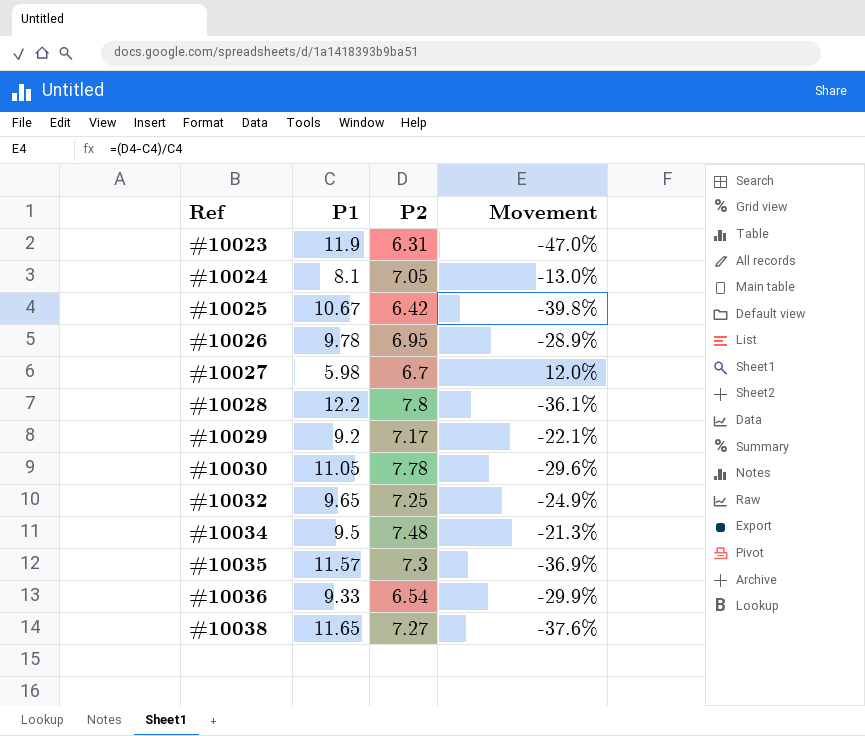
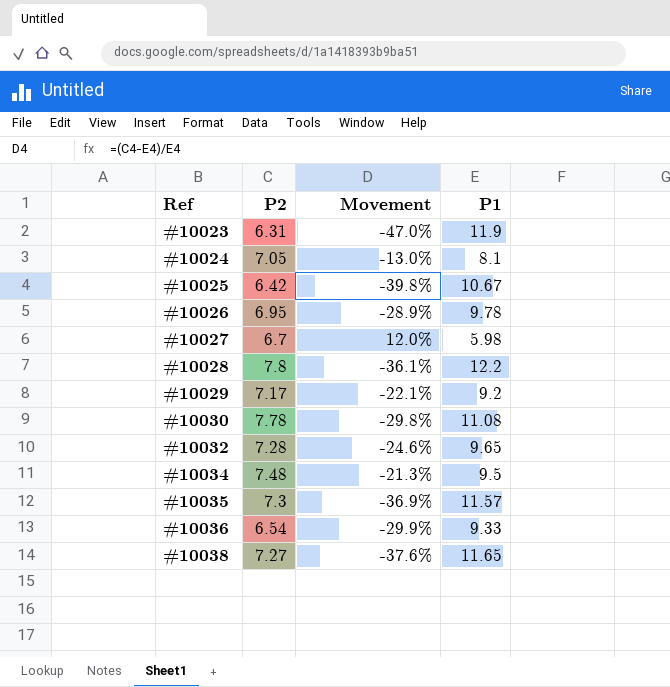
column P1 | position: 2 -> 4
#10030 | Movement: -29.6% -> -29.8%
#10030 | P1: 11.05 -> 11.08
#10032 | P2: 7.25 -> 7.28
#10032 | Movement: -24.9% -> -24.6%

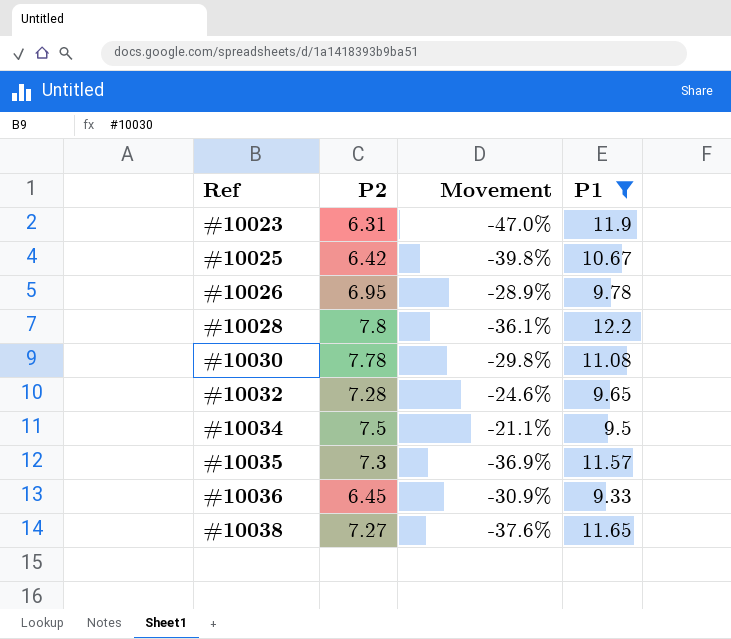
filter: none -> P1 >= 9.33
#10034 | P2: 7.48 -> 7.5
#10034 | Movement: -21.3% -> -21.1%
#10036 | P2: 6.54 -> 6.45
#10036 | Movement: -29.9% -> -30.9%

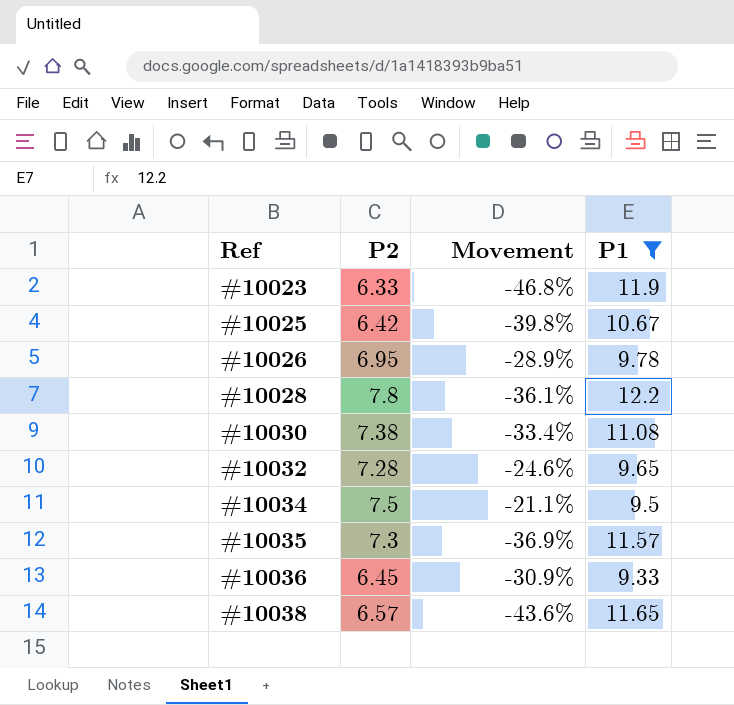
#10023 | P2: 6.31 -> 6.33
#10023 | Movement: -47.0% -> -46.8%
#10030 | P2: 7.78 -> 7.38
#10030 | Movement: -29.8% -> -33.4%
#10038 | P2: 7.27 -> 6.57
#10038 | Movement: -37.6% -> -43.6%

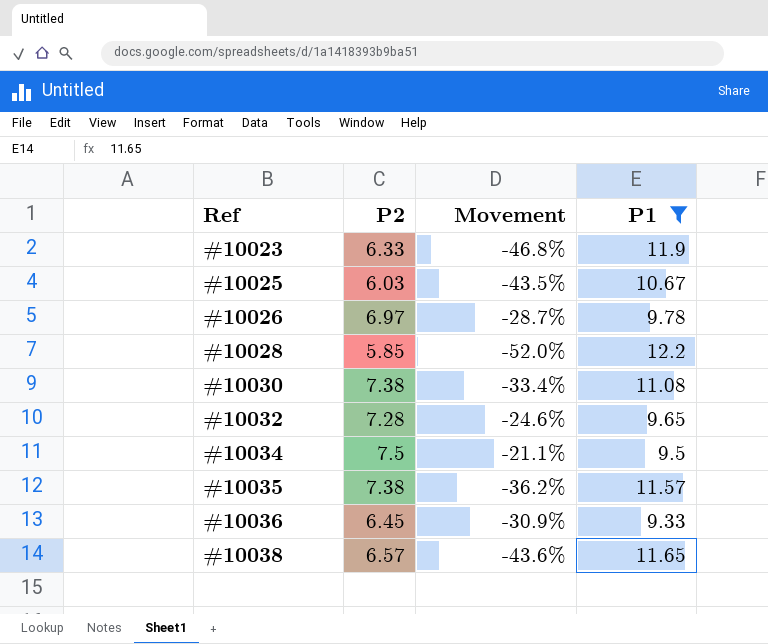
#10025 | P2: 6.42 -> 6.03
#10025 | Movement: -39.8% -> -43.5%
#10026 | P2: 6.95 -> 6.97
#10026 | Movement: -28.9% -> -28.7%
#10028 | P2: 7.8 -> 5.85
#10028 | Movement: -36.1% -> -52.0%
#10035 | P2: 7.3 -> 7.38
#10035 | Movement: -36.9% -> -36.2%

